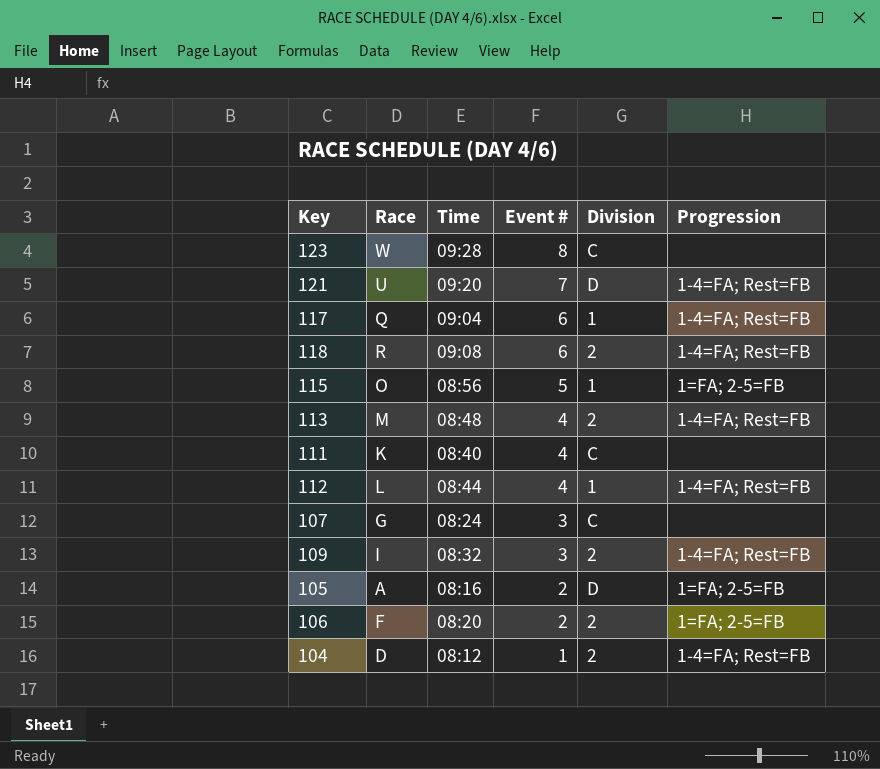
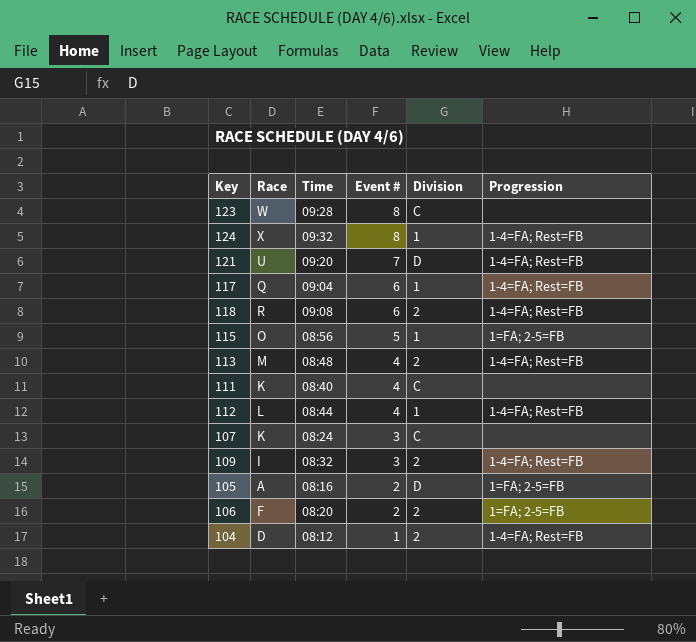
row 124: none -> X | 09:32 | 8 | 1 | 1-4=FA; Rest=FB
107 | Race: G -> K

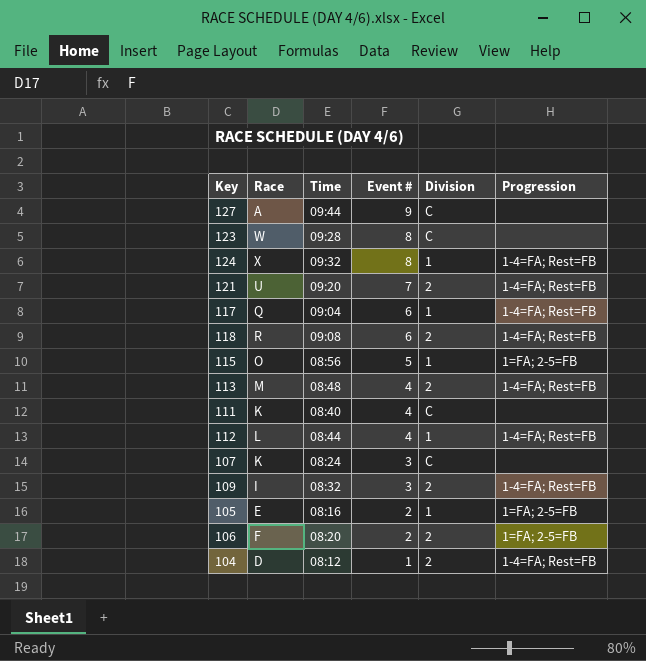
row 127: none -> A | 09:44 | 9 | C | none
121 | Division: D -> 2
105 | Race: A -> E
105 | Division: D -> 1

